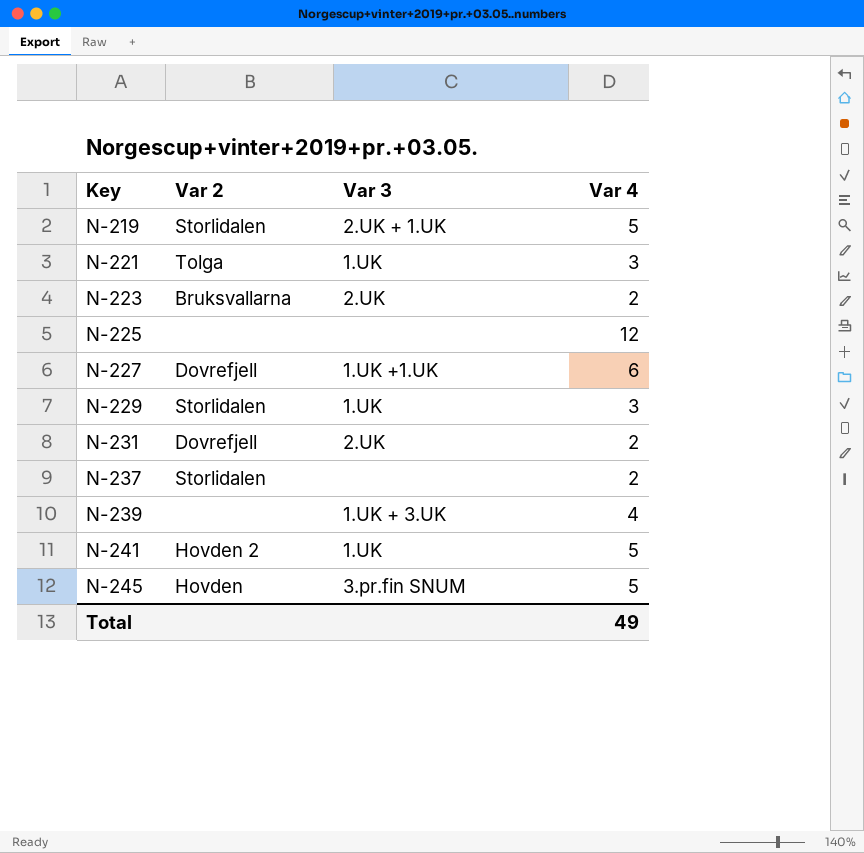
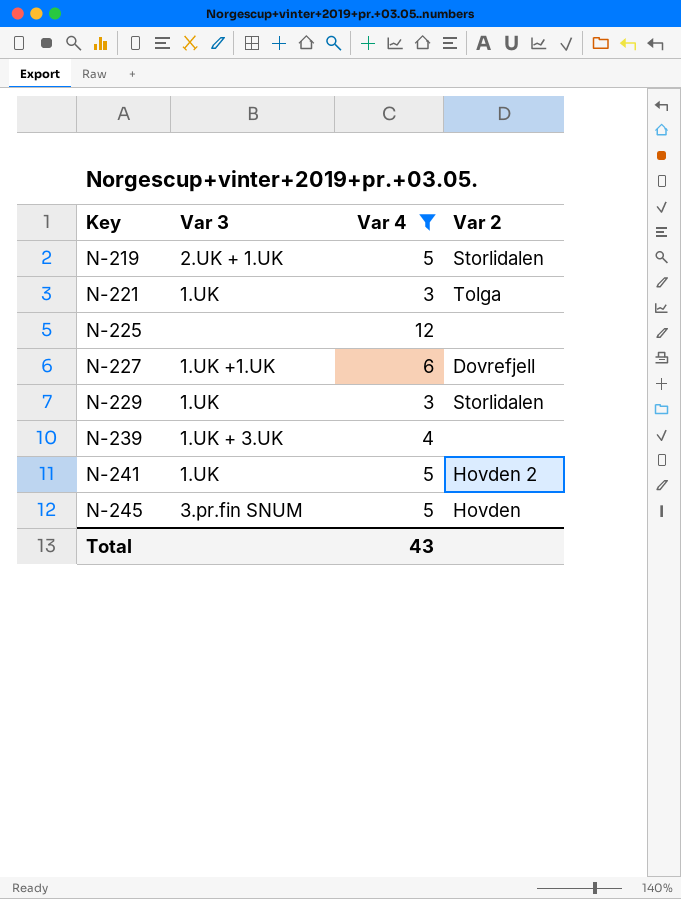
filter: none -> Var 4 != 2
column Var 2 | position: 2 -> 4
Total | Var 4: 49 -> 43

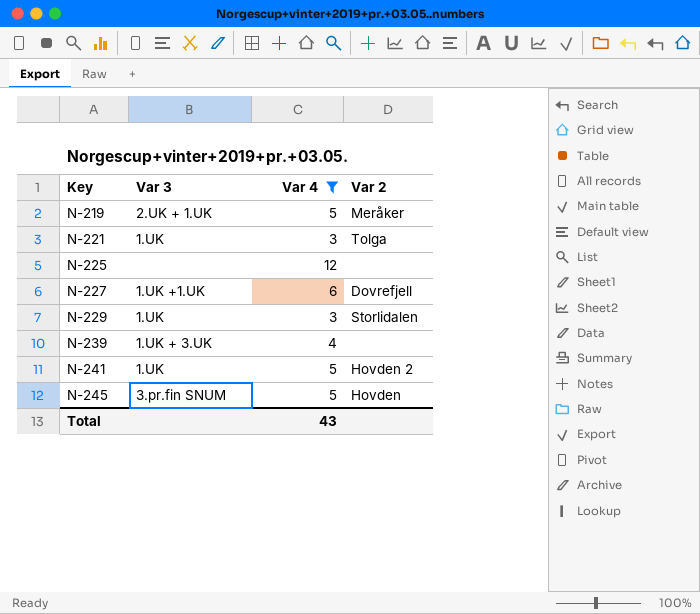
N-219 | Var 2: Storlidalen -> Meråker

